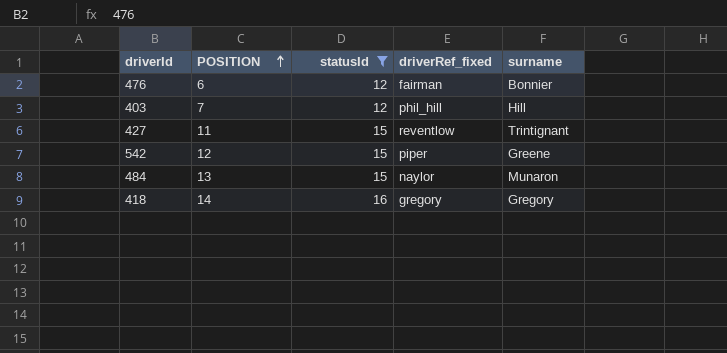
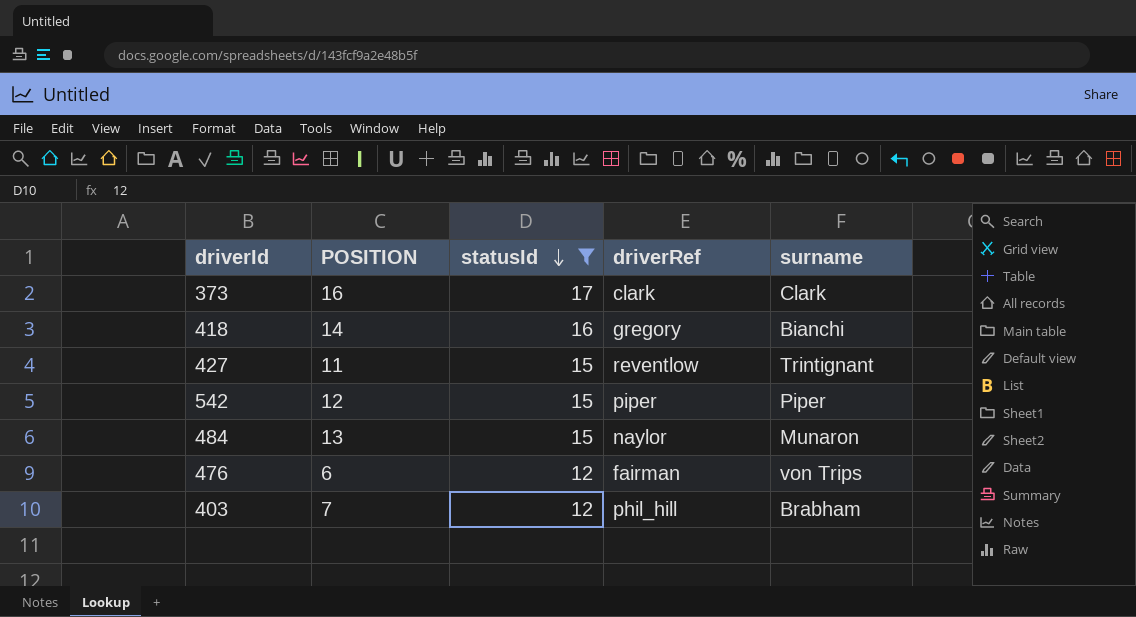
row order: POSITION ascending -> statusId descending
column name: driverRef_fixed -> driverRef
row 373: none -> 16 | 17 | clark | Clark
418 | surname: Gregory -> Bianchi
542 | surname: Greene -> Piper
476 | surname: Bonnier -> von Trips
403 | surname: Hill -> Brabham

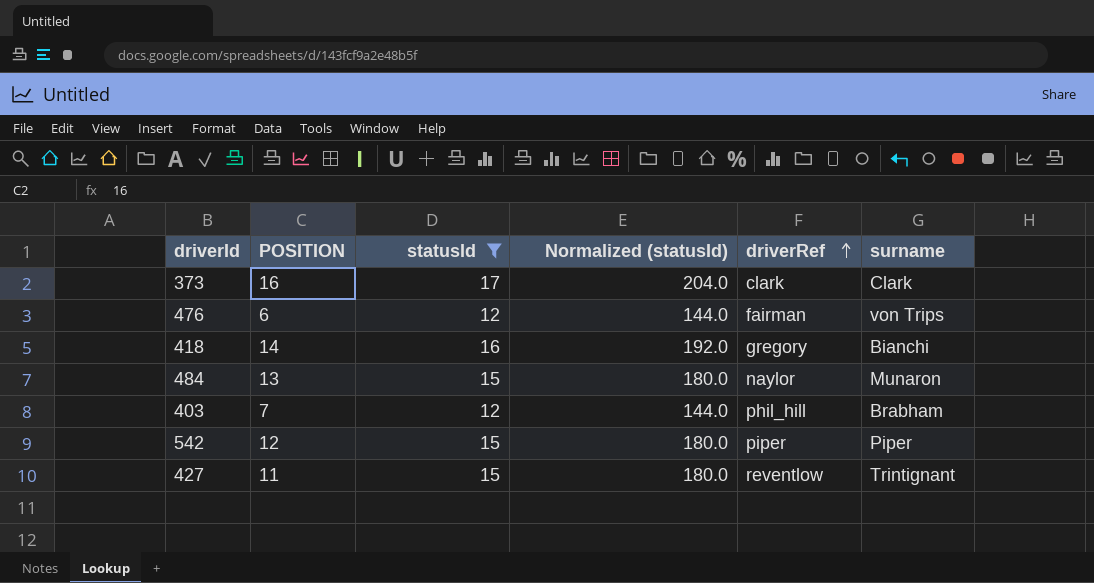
row order: statusId descending -> driverRef ascending
column Normalized (statusId) | formula: none -> [statusId] * 12

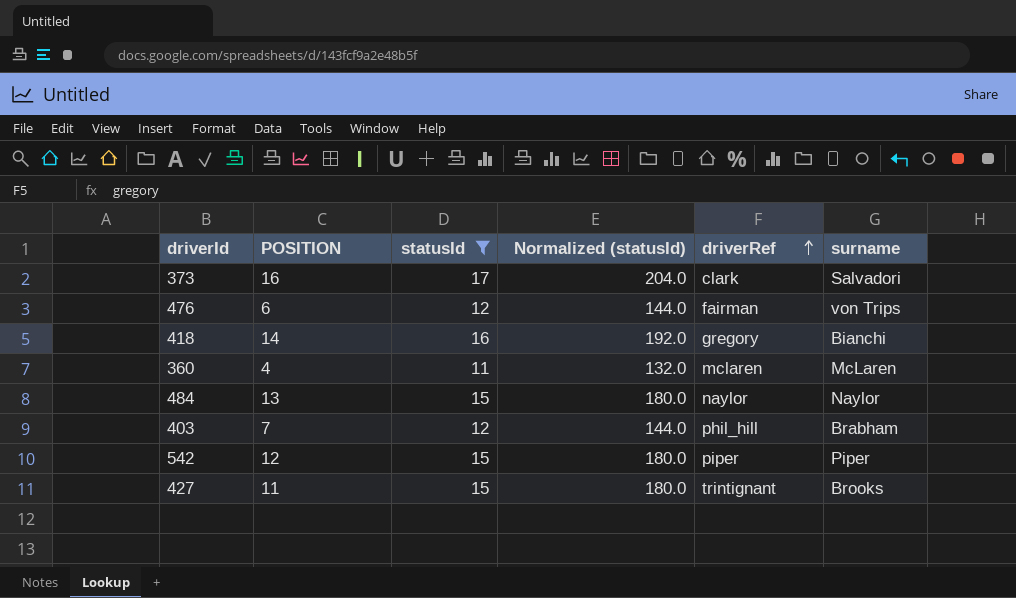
373 | surname: Clark -> Salvadori
row 360: none -> 4 | 11 | 132.0 | mclaren | McLaren
484 | surname: Munaron -> Naylor
427 | driverRef: reventlow -> trintignant
427 | surname: Trintignant -> Brooks

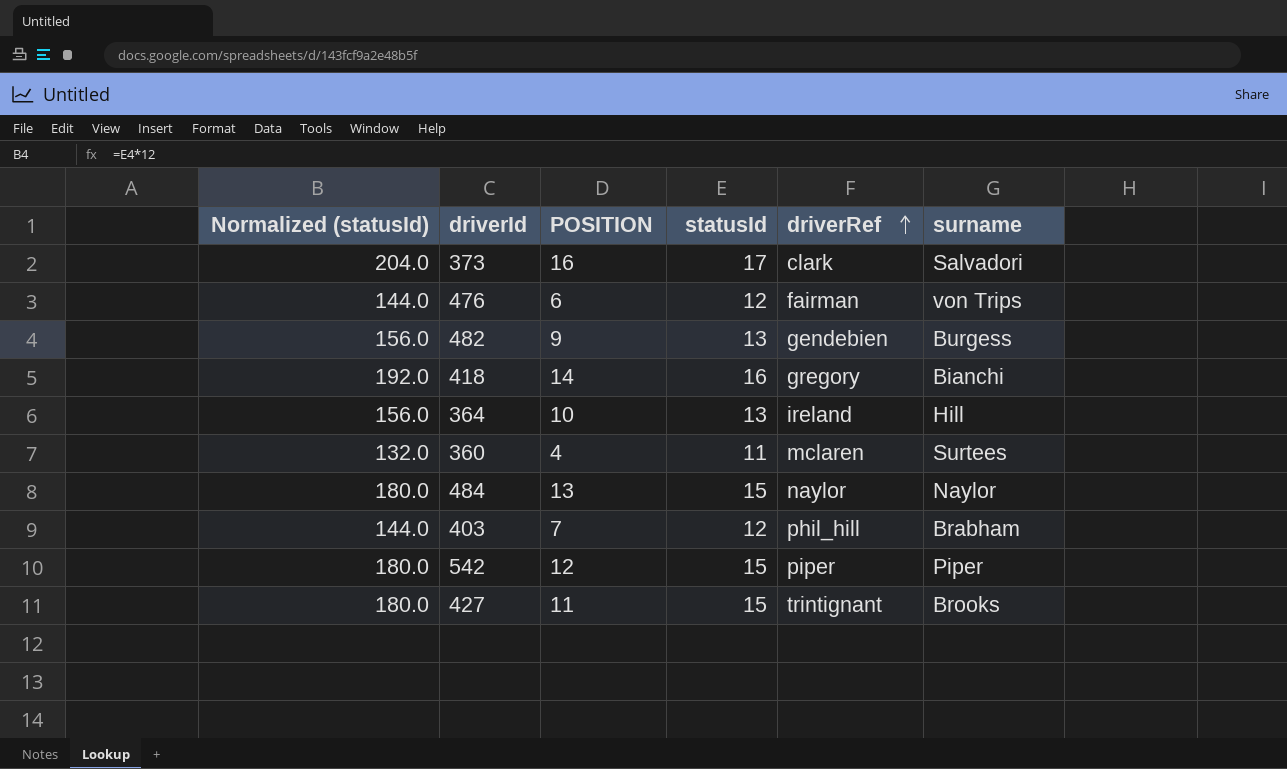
filter: statusId != 13 -> none
column Normalized (statusId) | position: 4 -> 1
360 | surname: McLaren -> Surtees

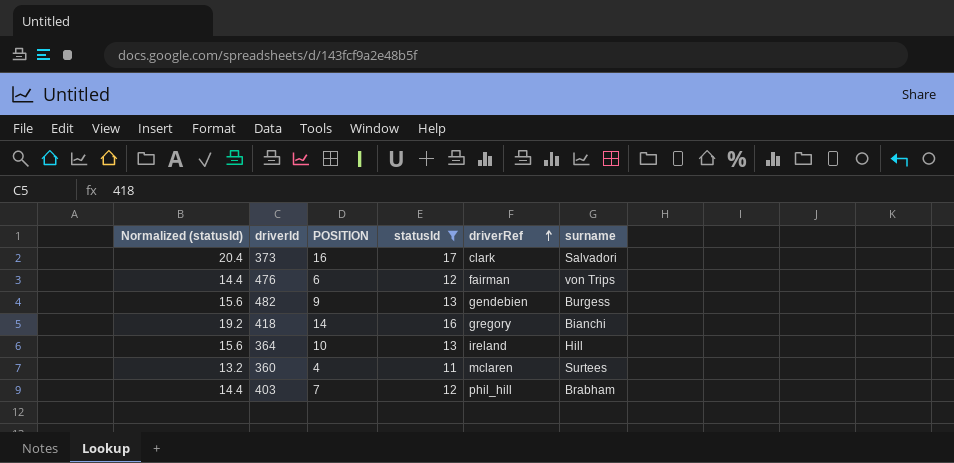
filter: none -> statusId != 15
column Normalized (statusId) | formula: [statusId] * 12 -> [statusId] * 1.2

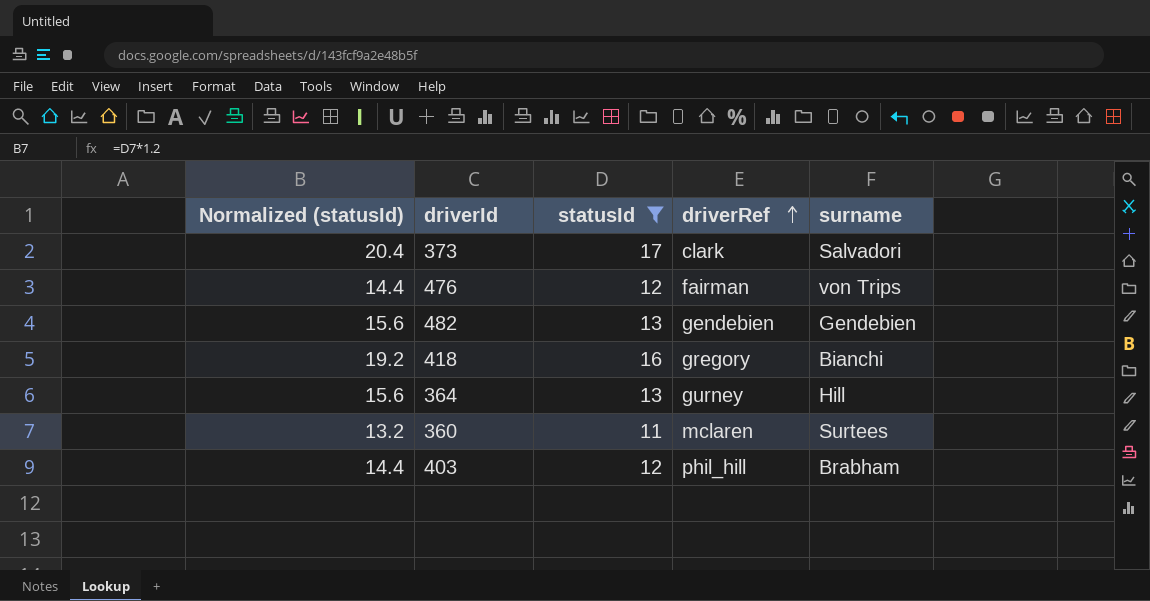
column POSITION | position: 3 -> none
482 | surname: Burgess -> Gendebien
364 | driverRef: ireland -> gurney

